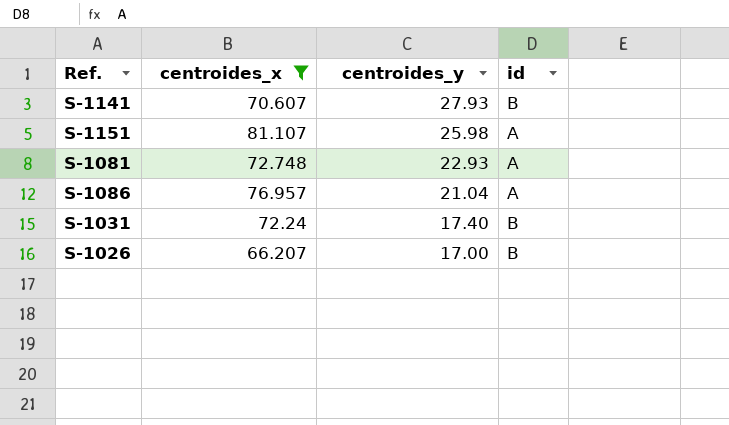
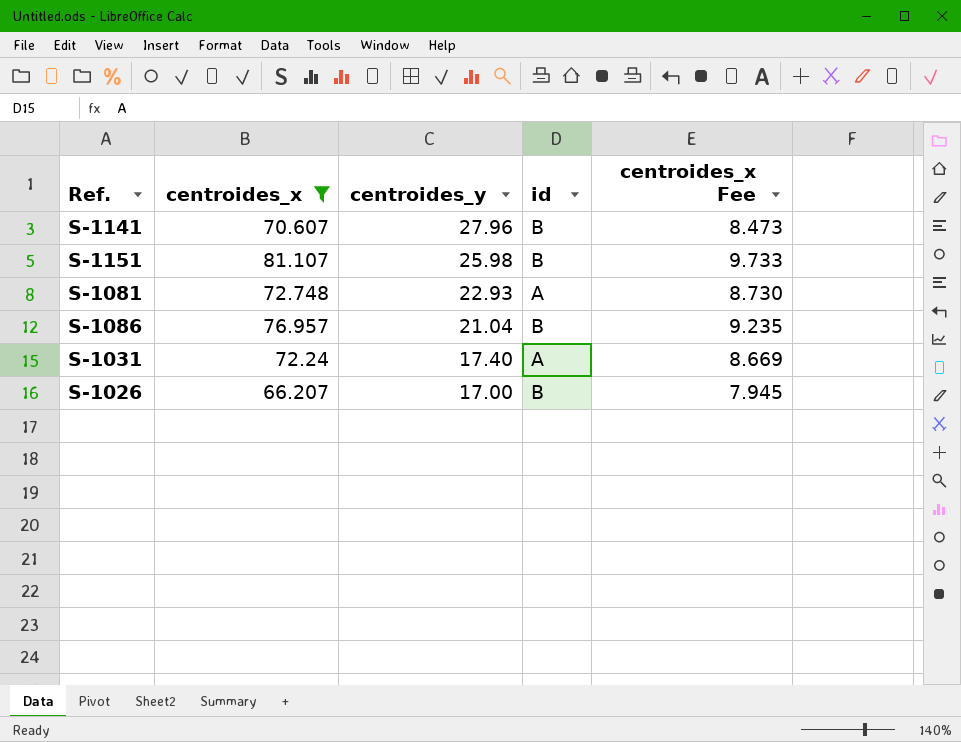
column centroides_x Fee | formula: none -> [centroides_x] * 0.12
S-1141 | centroides_y: 27.93 -> 27.96
S-1151 | id: A -> B
S-1086 | id: A -> B
S-1031 | id: B -> A

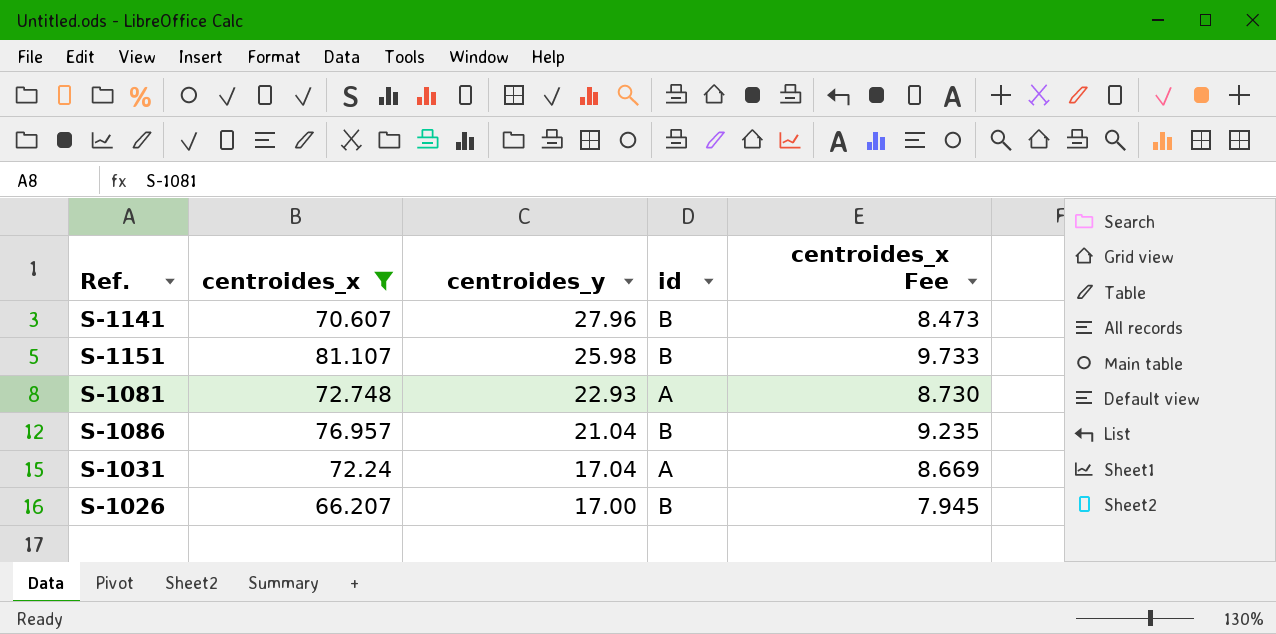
S-1031 | centroides_y: 17.40 -> 17.04

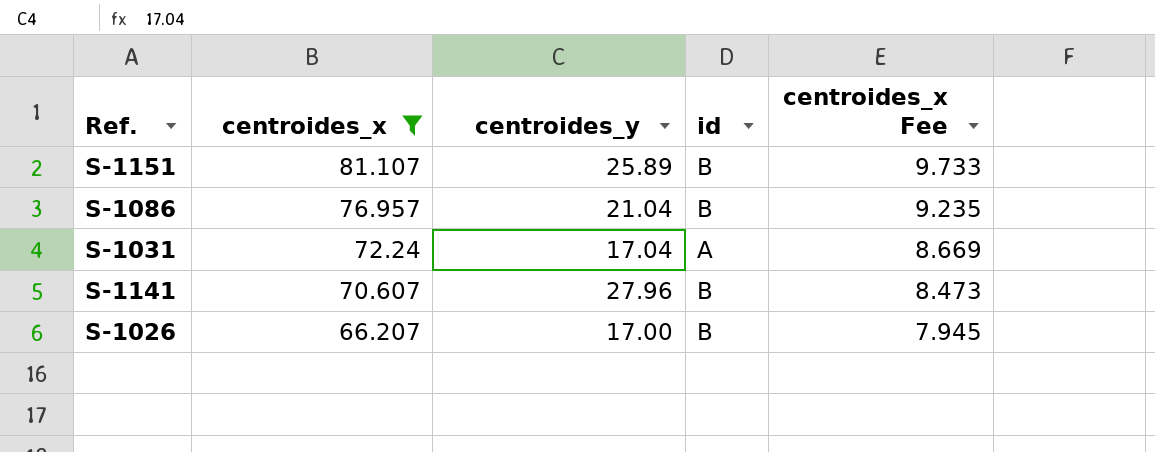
row order: centroides_y descending -> centroides_x descending
row S-1081: 72.748 | 22.93 | A | 8.730 -> none
S-1151 | centroides_y: 25.98 -> 25.89

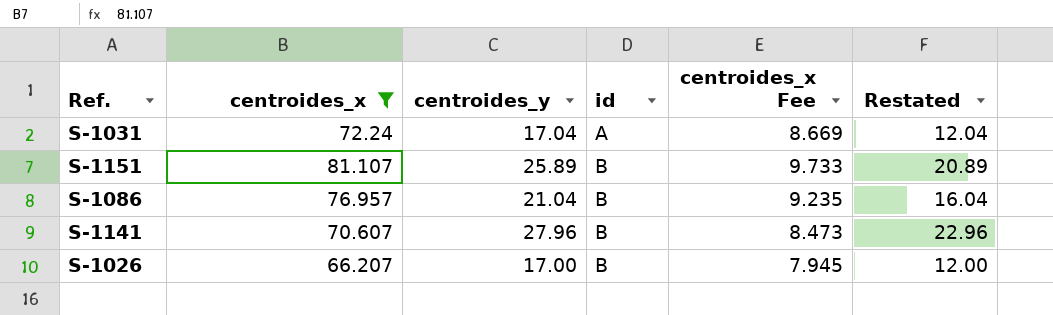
row order: centroides_x descending -> id ascending
column Restated | formula: none -> [centroides_y] - 5

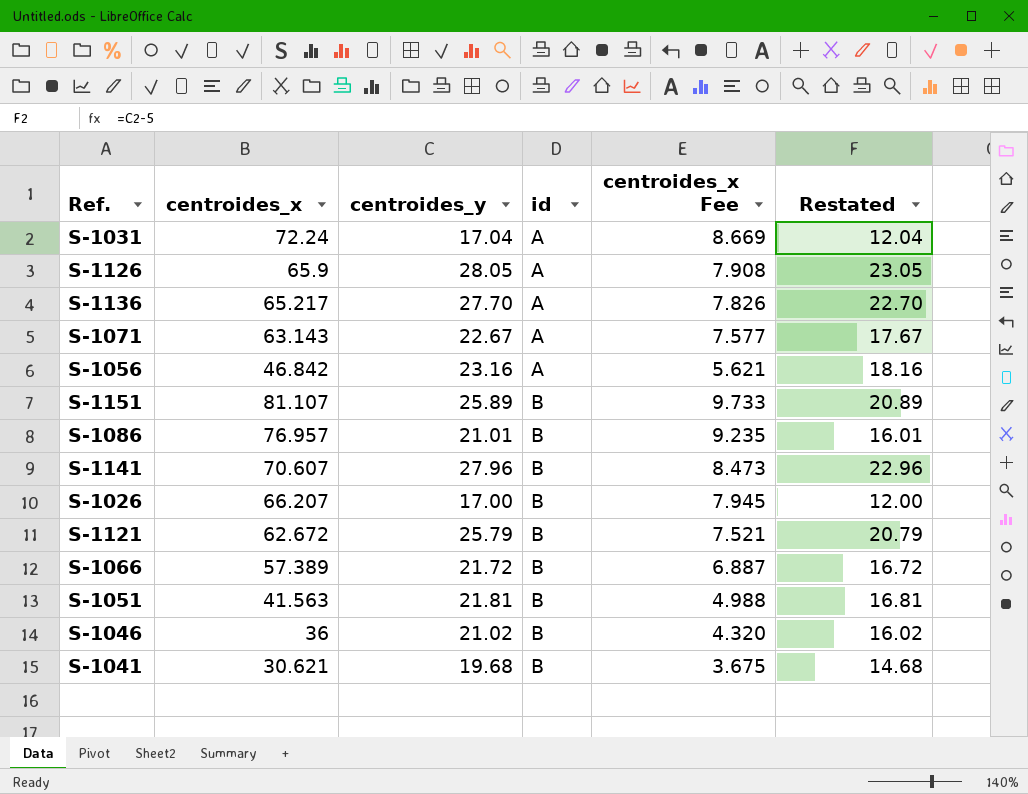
filter: centroides_x >= 66.207 -> none
S-1086 | centroides_y: 21.04 -> 21.01
S-1086 | Restated: 16.04 -> 16.01

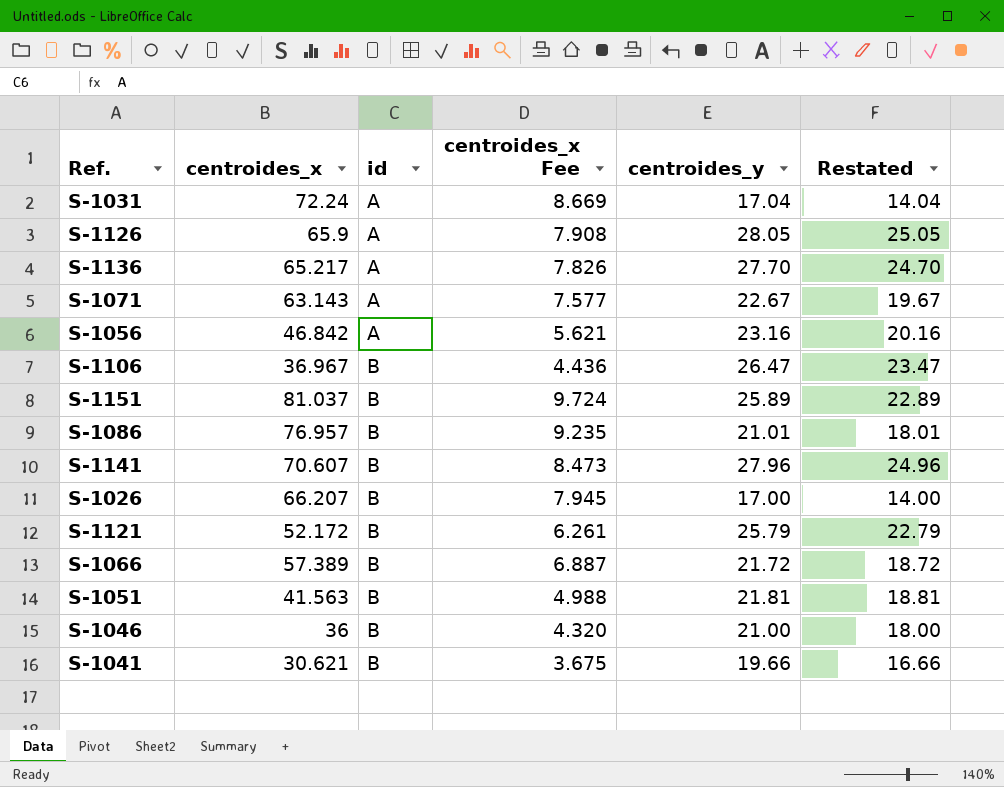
column centroides_y | position: 3 -> 5
column Restated | formula: [centroides_y] - 5 -> [centroides_y] - 3
row S-1106: none -> 36.967 | B | 4.436 | 26.47 | 23.47
S-1151 | centroides_x: 81.107 -> 81.037
S-1151 | centroides_x Fee: 9.733 -> 9.724
S-1121 | centroides_x: 62.672 -> 52.172
S-1121 | centroides_x Fee: 7.521 -> 6.261
S-1046 | centroides_y: 21.02 -> 21.00
S-1041 | centroides_y: 19.68 -> 19.66

